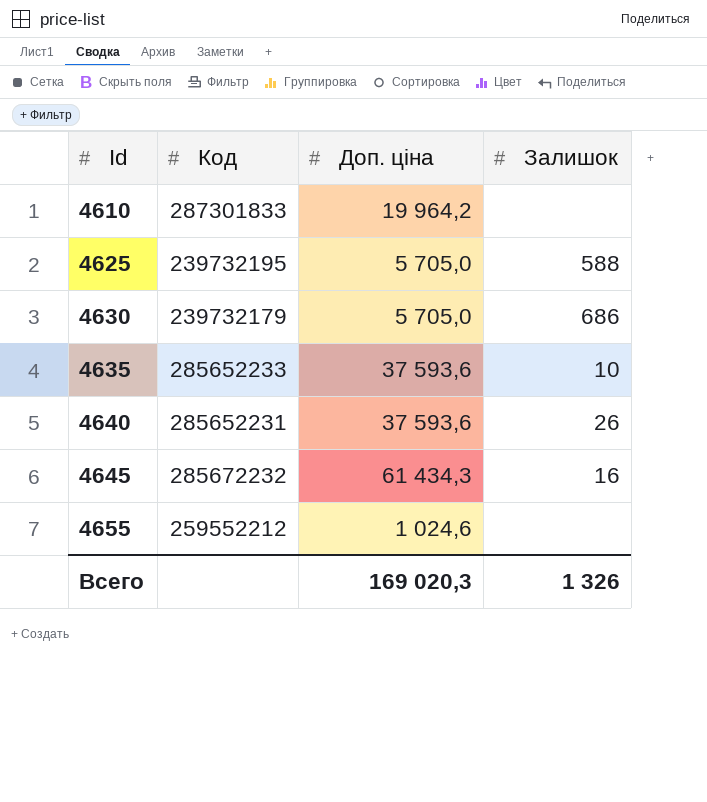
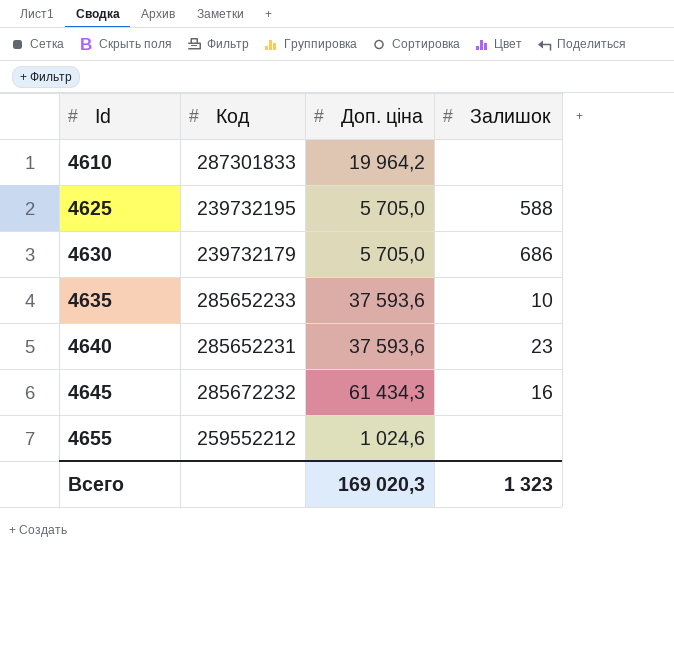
4640 | Залишок: 26 -> 23
Всего | Залишок: 1 326 -> 1 323

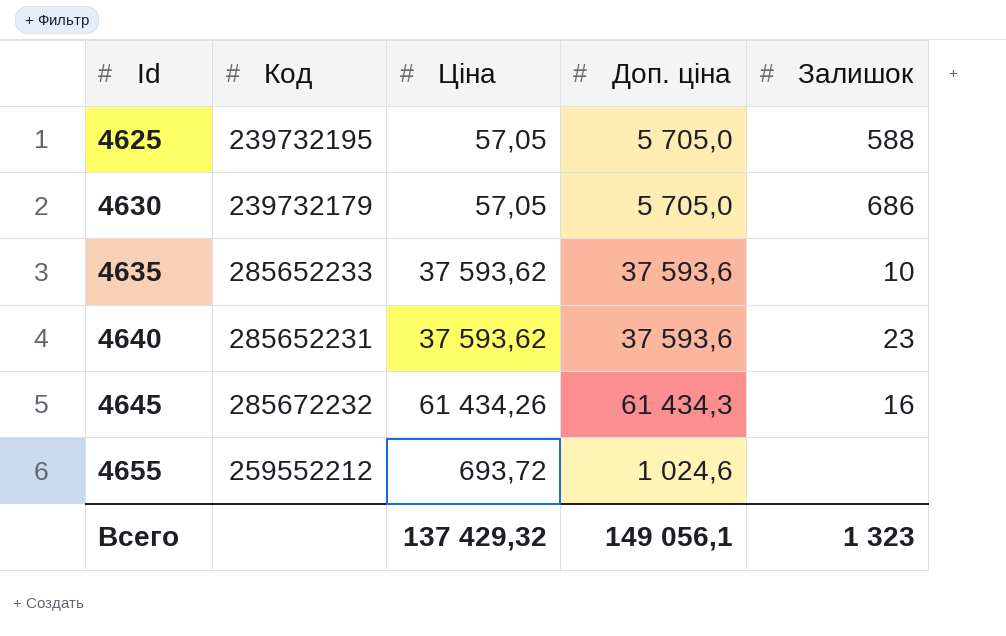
column Ціна | position: none -> 3
row 4610: 287301833 | 19 964,2 | none -> none
Всего | Доп. ціна: 169 020,3 -> 149 056,1

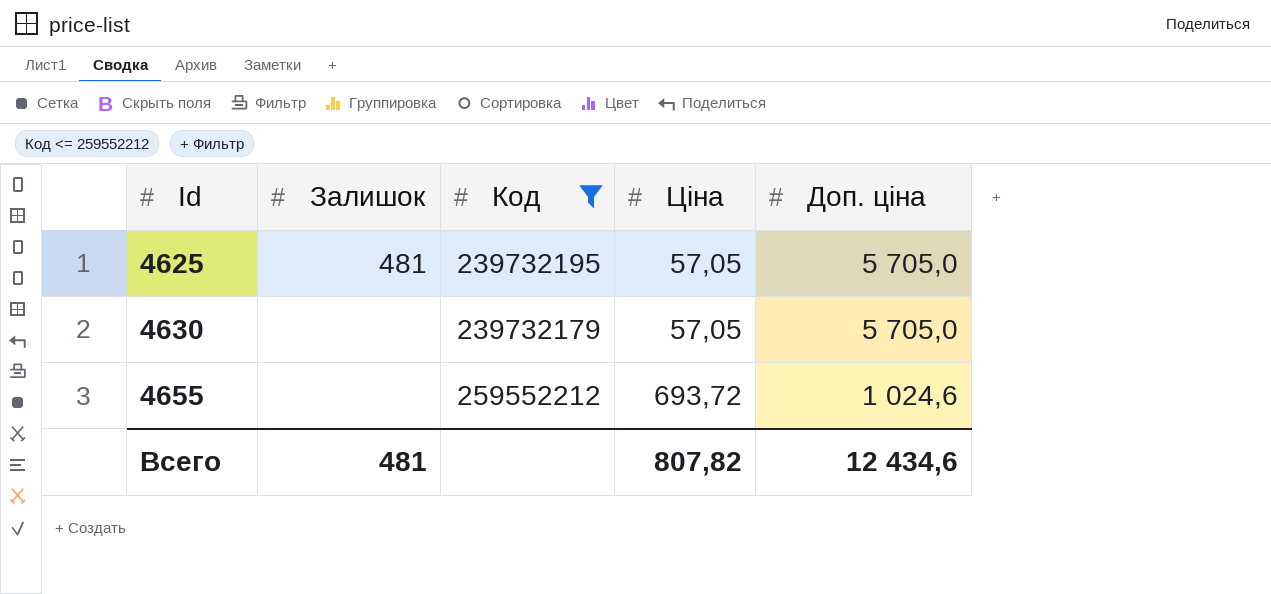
filter: none -> Код <= 259552212
column Залишок | position: 5 -> 2
4625 | Залишок: 588 -> 481
4630 | Залишок: 686 -> none
Всего | Залишок: 1 323 -> 481
Всего | Ціна: 137 429,32 -> 807,82
Всего | Доп. ціна: 149 056,1 -> 12 434,6

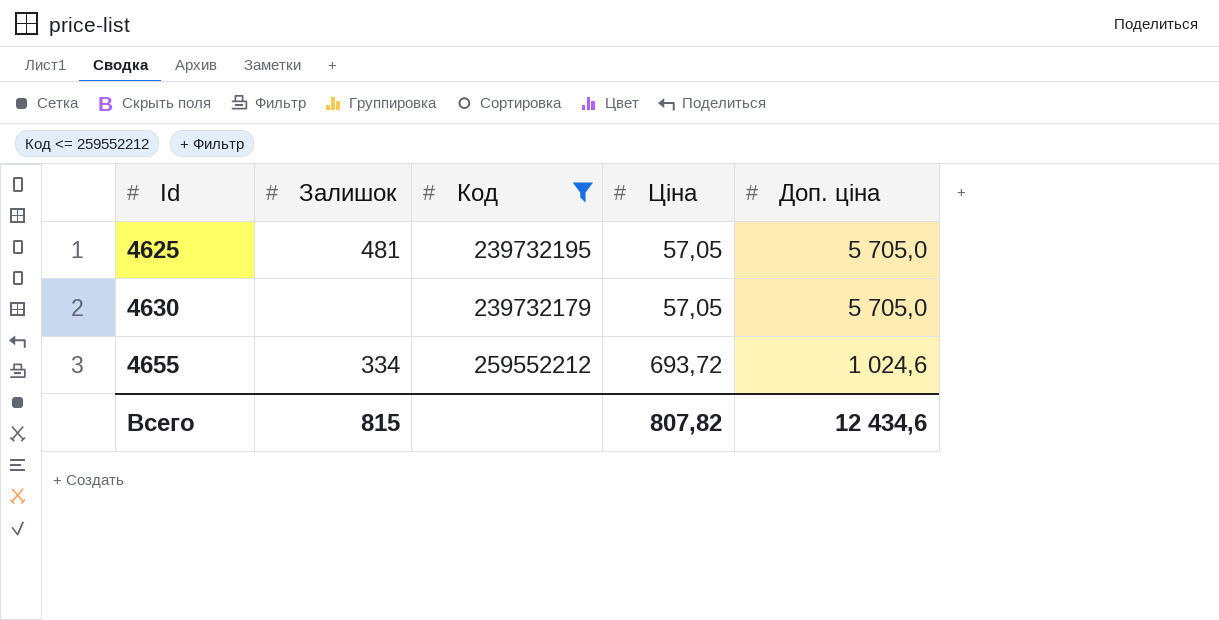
4655 | Залишок: none -> 334
Всего | Залишок: 481 -> 815

